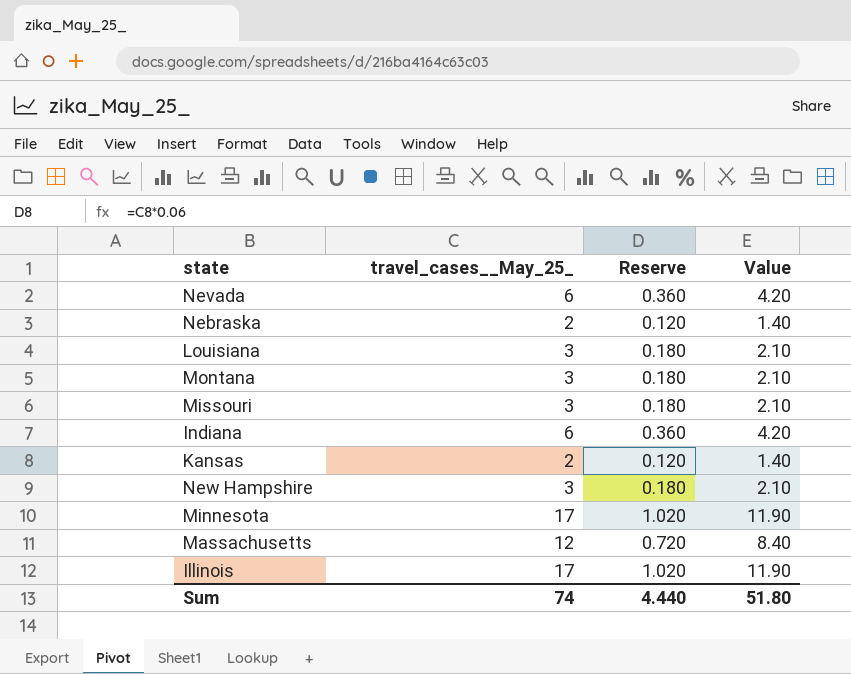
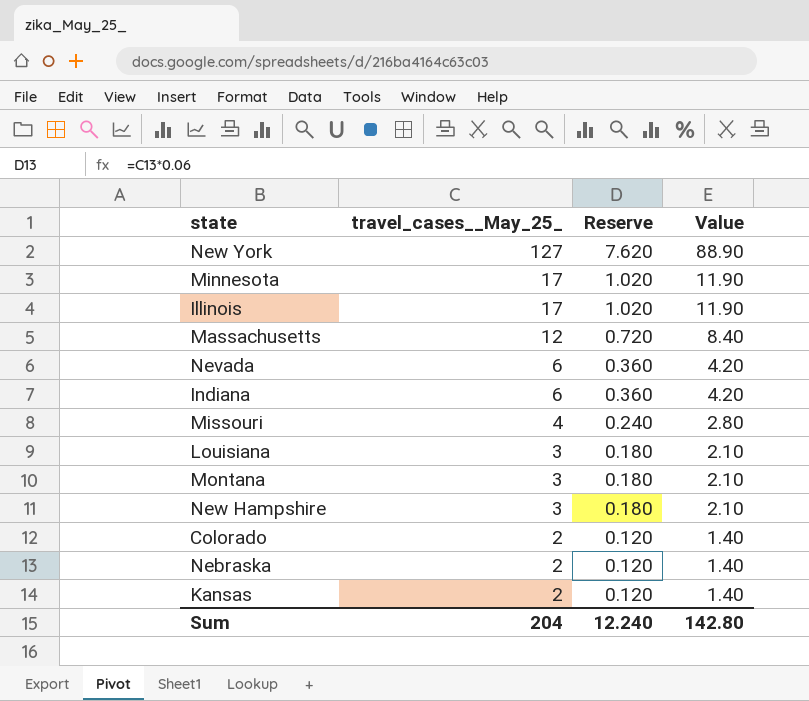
row order: none -> travel_cases__May_25_ descending
row New York: none -> 127 | 7.620 | 88.90
Missouri | travel_cases__May_25_: 3 -> 4
Missouri | Reserve: 0.180 -> 0.240
Missouri | Value: 2.10 -> 2.80
row Colorado: none -> 2 | 0.120 | 1.40
Sum | travel_cases__May_25_: 74 -> 204
Sum | Reserve: 4.440 -> 12.240
Sum | Value: 51.80 -> 142.80

